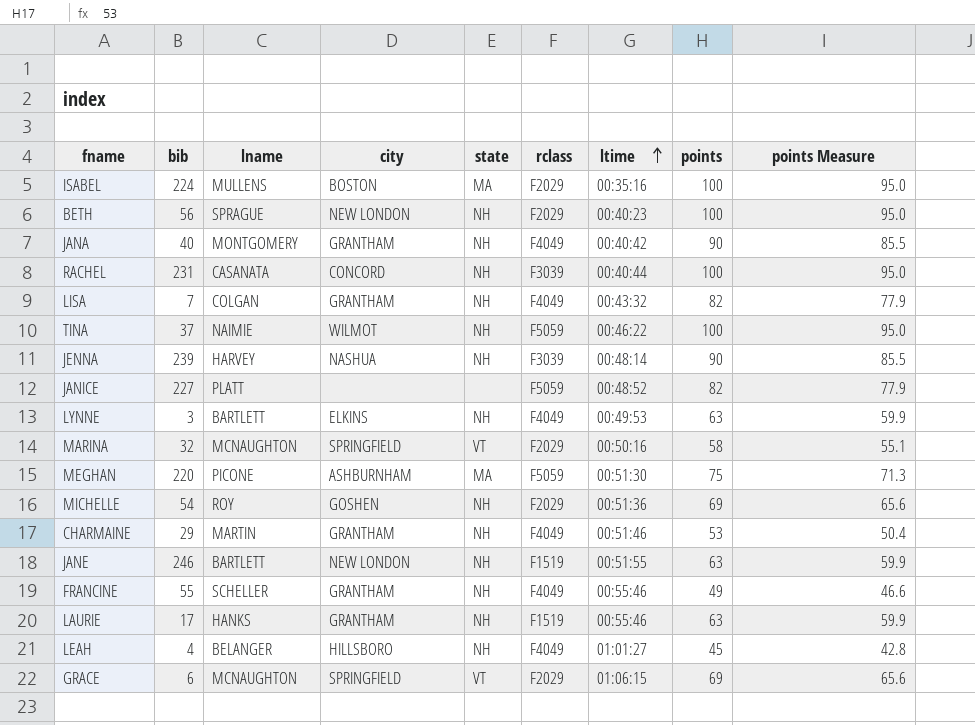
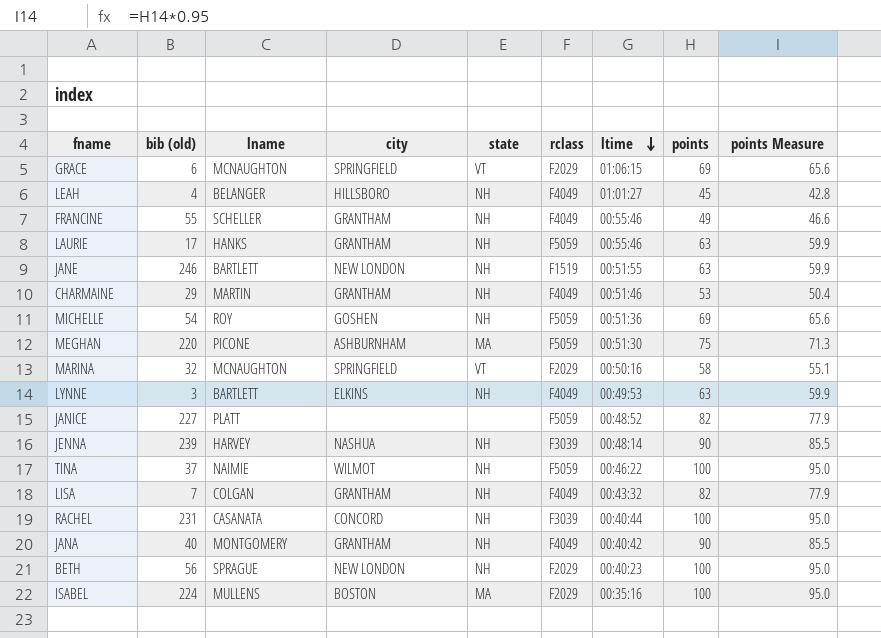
row order: ltime ascending -> ltime descending
column name: bib -> bib (old)
LAURIE | rclass: F1519 -> F5059
MICHELLE | rclass: F2029 -> F5059

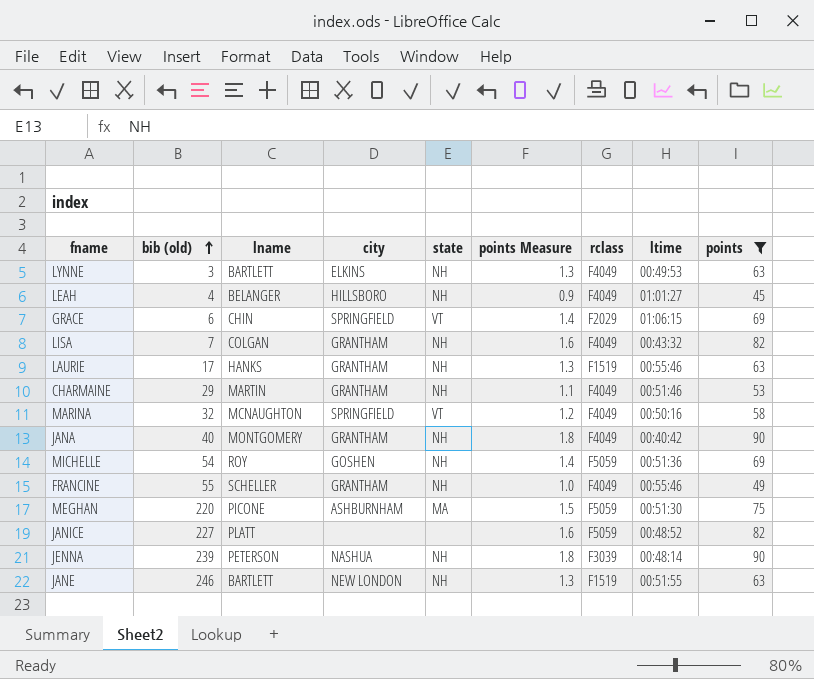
filter: none -> points != 100
row order: ltime descending -> bib (old) ascending
column points Measure | formula: [points] * 0.95 -> [points] * 0.02
column points Measure | position: 9 -> 6
GRACE | lname: MCNAUGHTON -> CHIN
LAURIE | rclass: F5059 -> F1519
MARINA | rclass: F2029 -> F4049
JENNA | lname: HARVEY -> PETERSON

